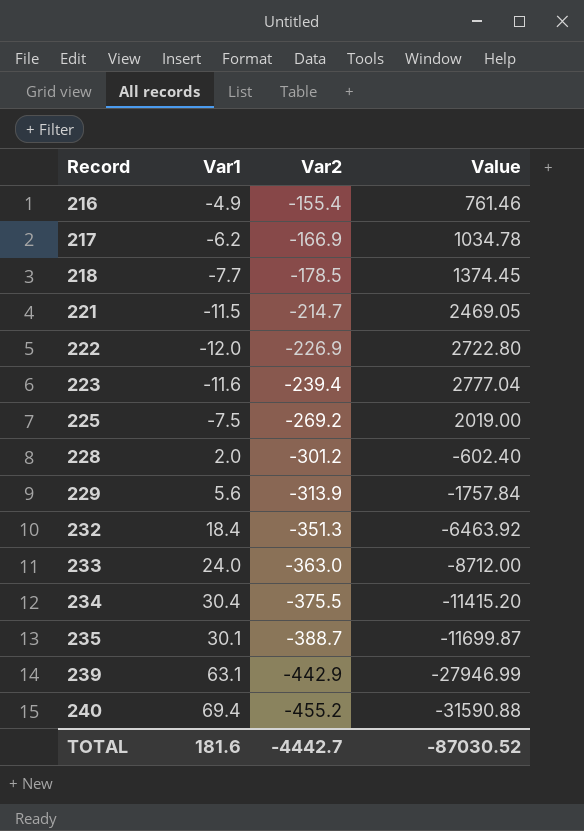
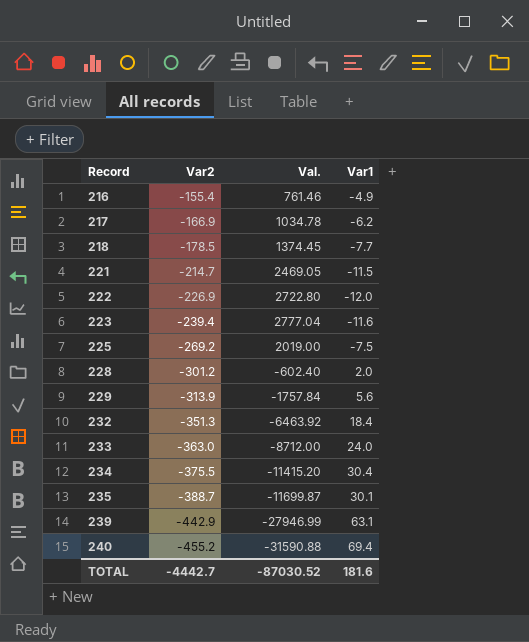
column name: Value -> Val.
column Var1 | position: 2 -> 4

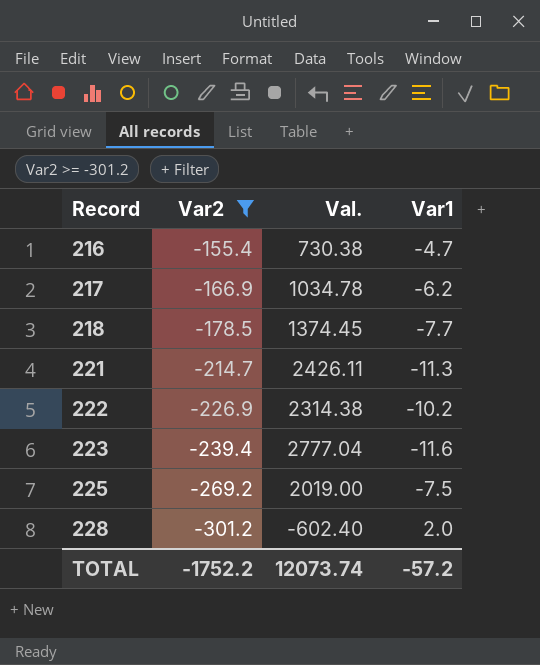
filter: none -> Var2 >= -301.2
216 | Val.: 761.46 -> 730.38
216 | Var1: -4.9 -> -4.7
221 | Val.: 2469.05 -> 2426.11
221 | Var1: -11.5 -> -11.3
222 | Val.: 2722.80 -> 2314.38
222 | Var1: -12.0 -> -10.2
TOTAL | Var2: -4442.7 -> -1752.2
TOTAL | Val.: -87030.52 -> 12073.74
TOTAL | Var1: 181.6 -> -57.2

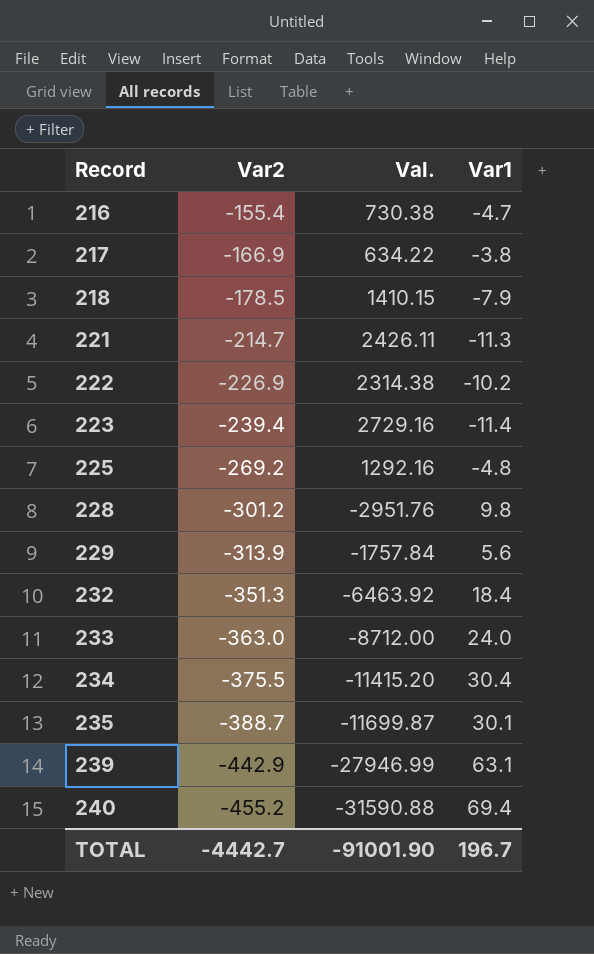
filter: Var2 >= -301.2 -> none
217 | Val.: 1034.78 -> 634.22
217 | Var1: -6.2 -> -3.8
218 | Val.: 1374.45 -> 1410.15
218 | Var1: -7.7 -> -7.9
223 | Val.: 2777.04 -> 2729.16
223 | Var1: -11.6 -> -11.4
225 | Val.: 2019.00 -> 1292.16
225 | Var1: -7.5 -> -4.8
228 | Val.: -602.40 -> -2951.76
228 | Var1: 2.0 -> 9.8
TOTAL | Var2: -1752.2 -> -4442.7
TOTAL | Val.: 12073.74 -> -91001.90
TOTAL | Var1: -57.2 -> 196.7

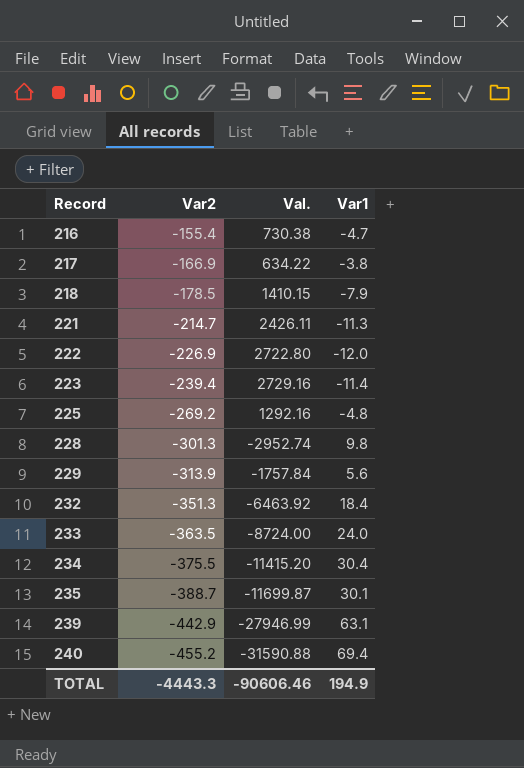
222 | Val.: 2314.38 -> 2722.80
222 | Var1: -10.2 -> -12.0
228 | Var2: -301.2 -> -301.3
228 | Val.: -2951.76 -> -2952.74
233 | Var2: -363.0 -> -363.5
233 | Val.: -8712.00 -> -8724.00
TOTAL | Var2: -4442.7 -> -4443.3
TOTAL | Val.: -91001.90 -> -90606.46
TOTAL | Var1: 196.7 -> 194.9

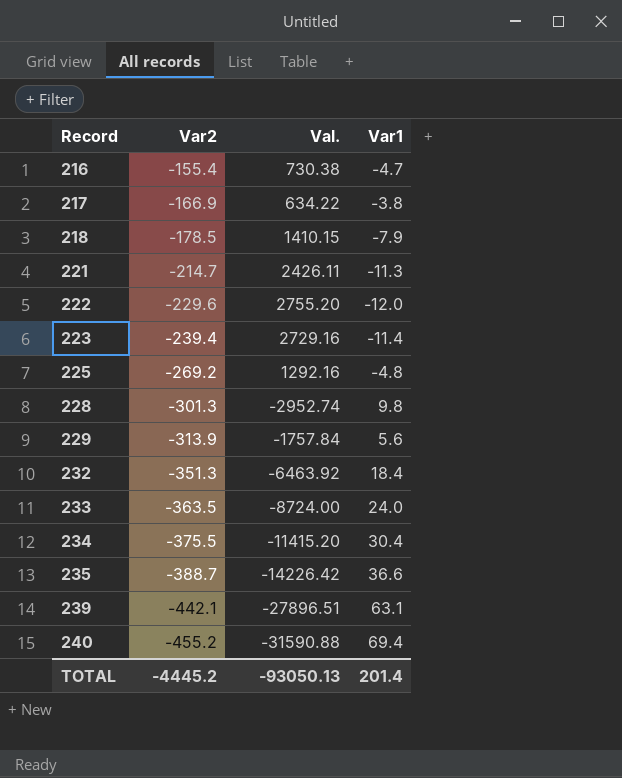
222 | Var2: -226.9 -> -229.6
222 | Val.: 2722.80 -> 2755.20
235 | Val.: -11699.87 -> -14226.42
235 | Var1: 30.1 -> 36.6
239 | Var2: -442.9 -> -442.1
239 | Val.: -27946.99 -> -27896.51
TOTAL | Var2: -4443.3 -> -4445.2
TOTAL | Val.: -90606.46 -> -93050.13
TOTAL | Var1: 194.9 -> 201.4

